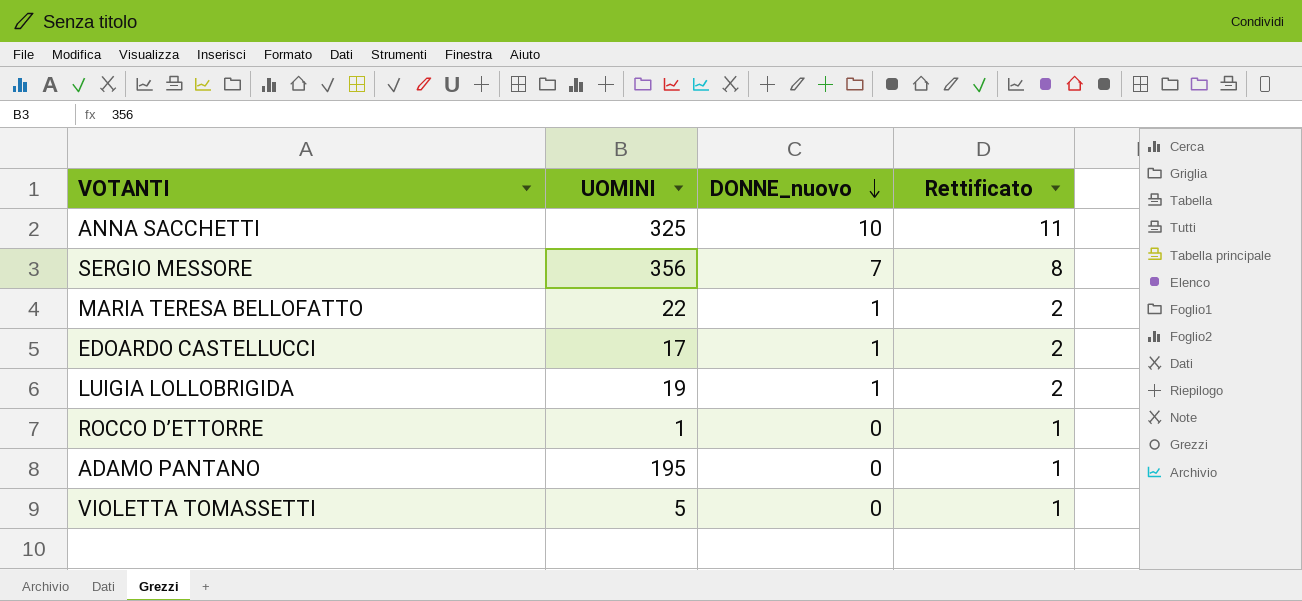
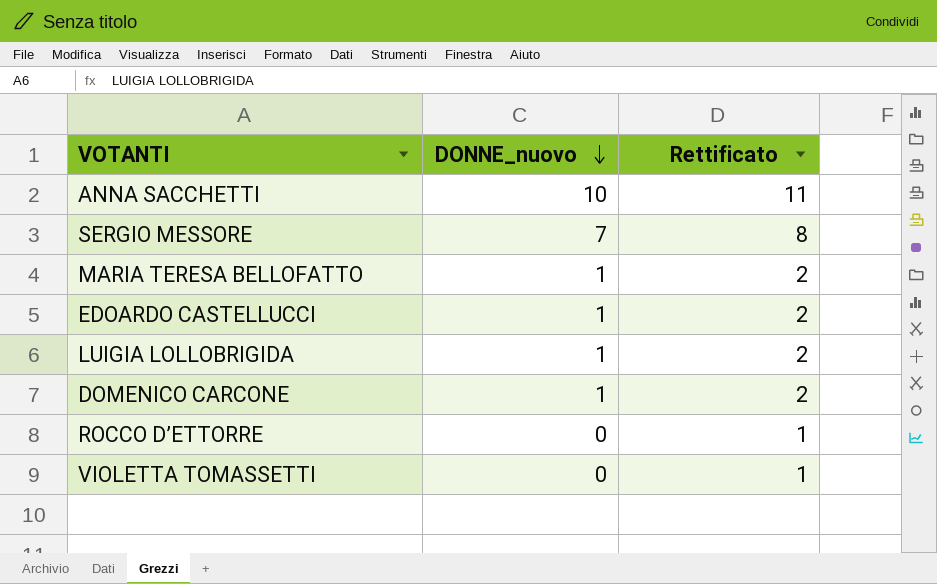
column UOMINI | position: 2 -> none
row ADAMO PANTANO: 195 | 0 | 1 -> none
row DOMENICO CARCONE: none -> 1 | 2

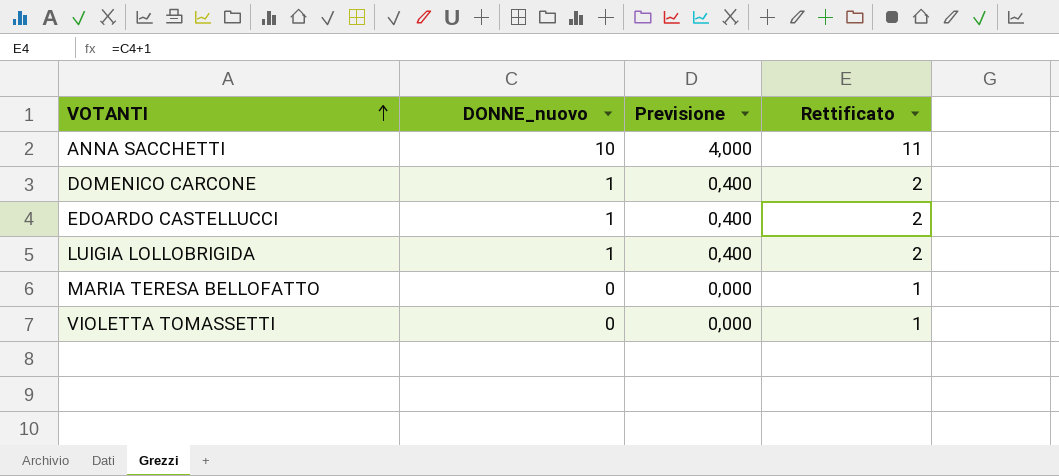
row order: DONNE_nuovo descending -> VOTANTI ascending
column Previsione | formula: none -> [DONNE_nuovo] * 0,4
row SERGIO MESSORE: 7 | 8 -> none
row ROCCO D’ETTORRE: 0 | 1 -> none
MARIA TERESA BELLOFATTO | DONNE_nuovo: 1 -> 0
MARIA TERESA BELLOFATTO | Rettificato: 2 -> 1

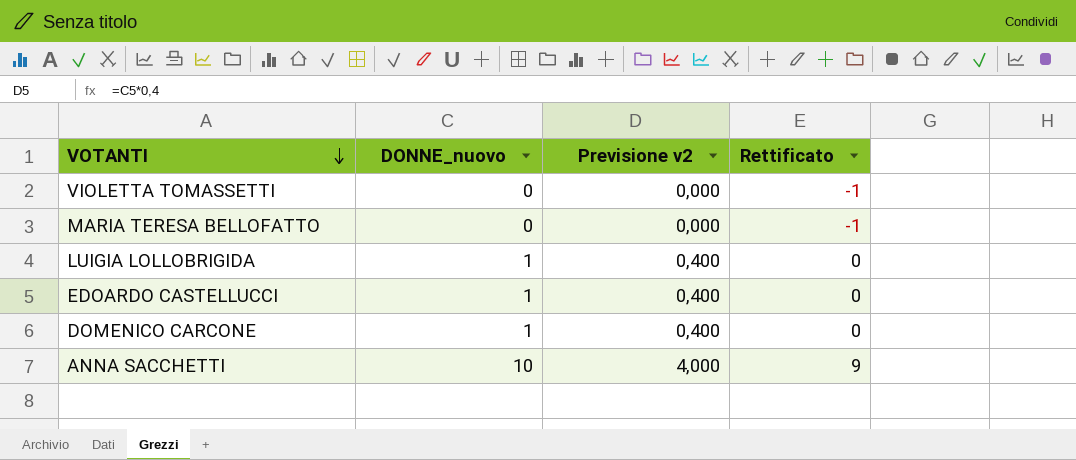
row order: VOTANTI ascending -> VOTANTI descending
column name: Previsione -> Previsione v2
column Rettificato | formula: [DONNE_nuovo] + 1 -> [DONNE_nuovo] - 1

